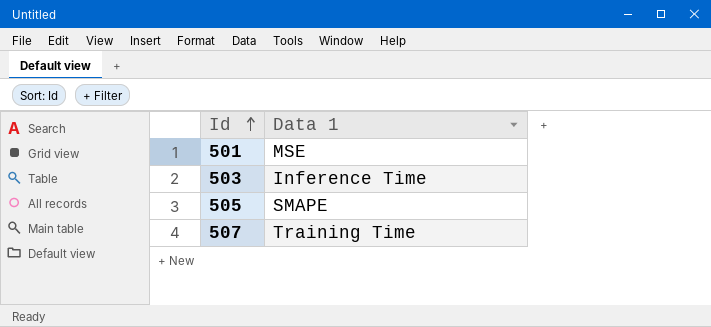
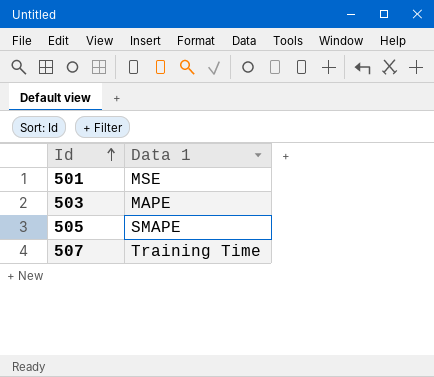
503 | Data 1: Inference Time -> MAPE

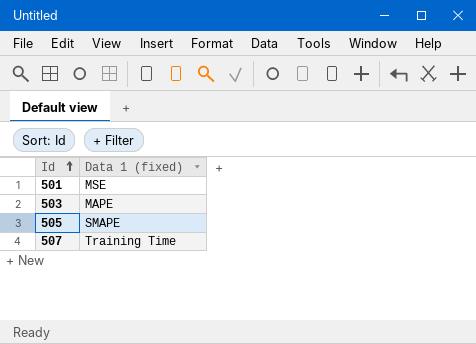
column name: Data 1 -> Data 1 (fixed)

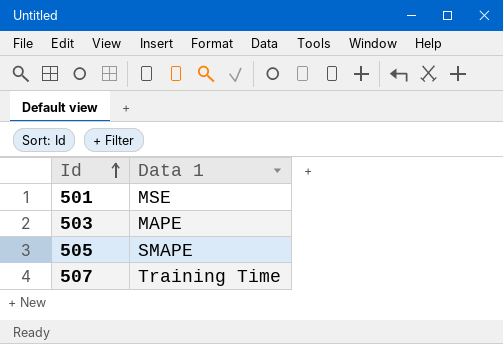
column name: Data 1 (fixed) -> Data 1

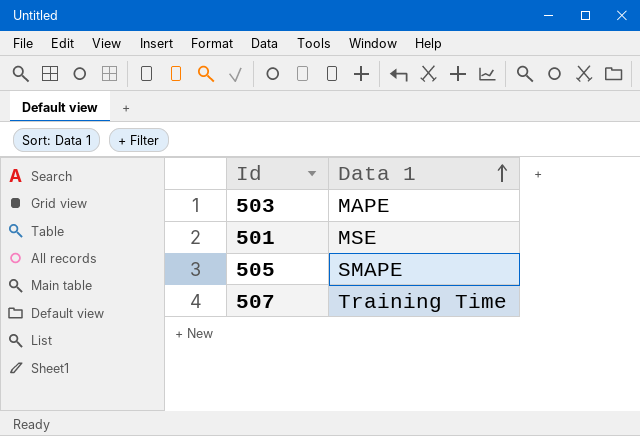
row order: Id ascending -> Data 1 ascending

